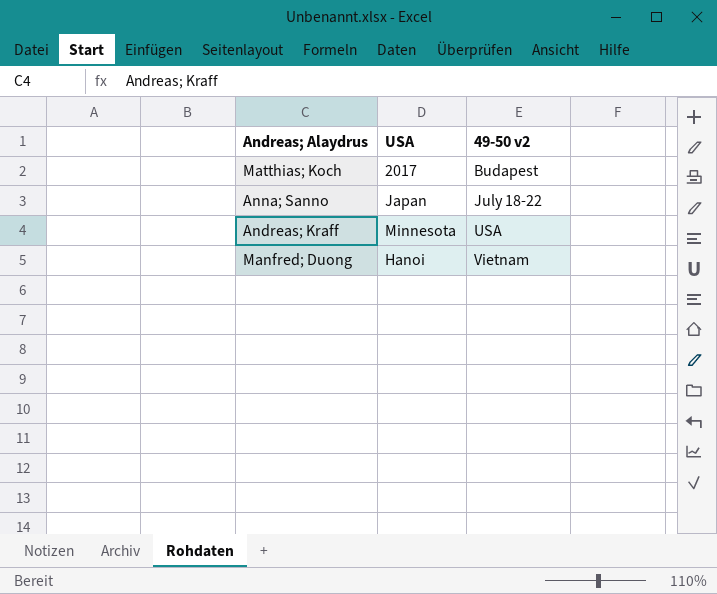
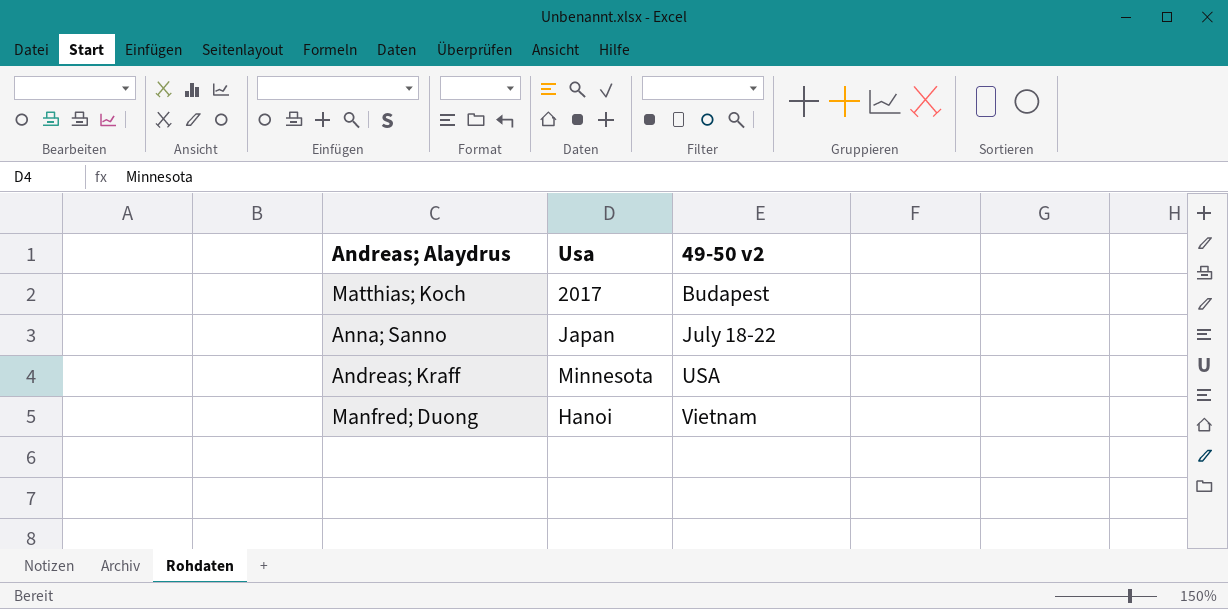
column name: USA -> Usa

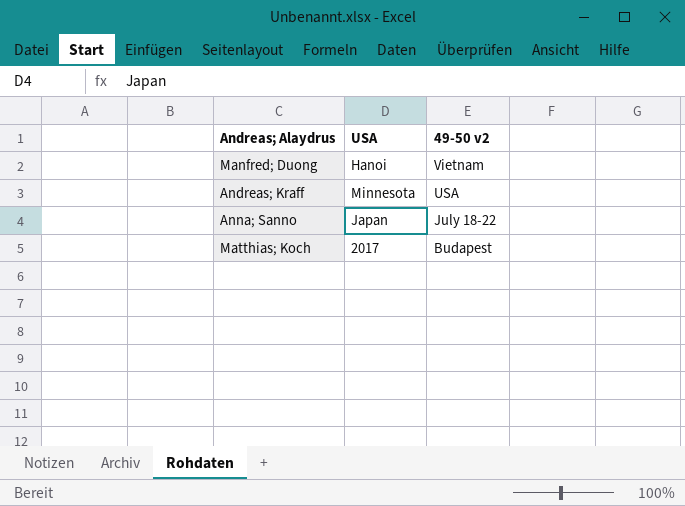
row order: 49-50 v2 ascending -> 49-50 v2 descending
column name: Usa -> USA

